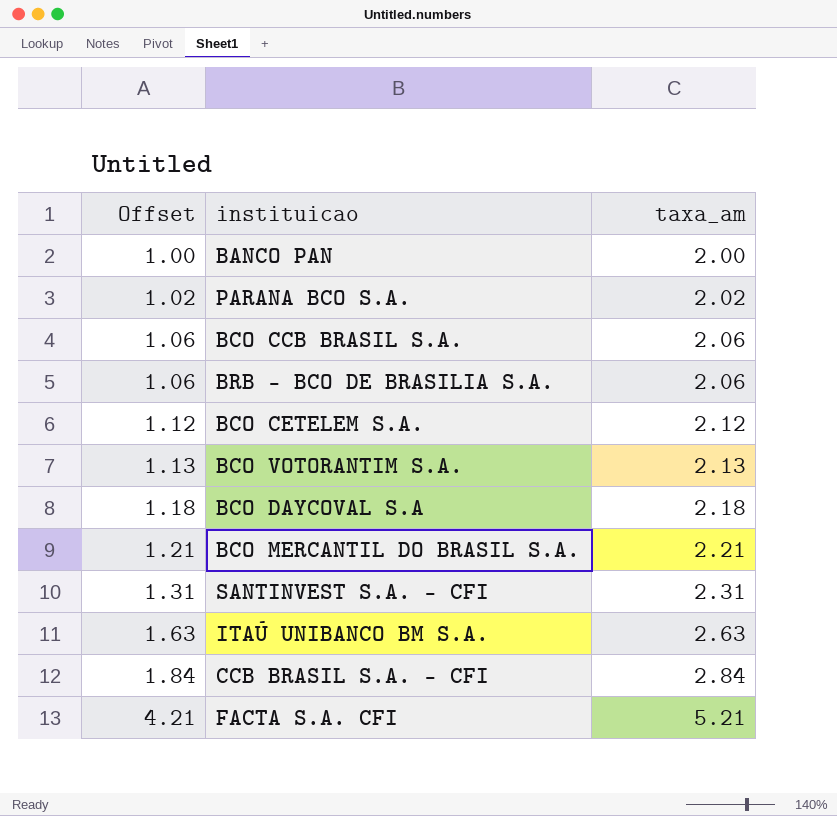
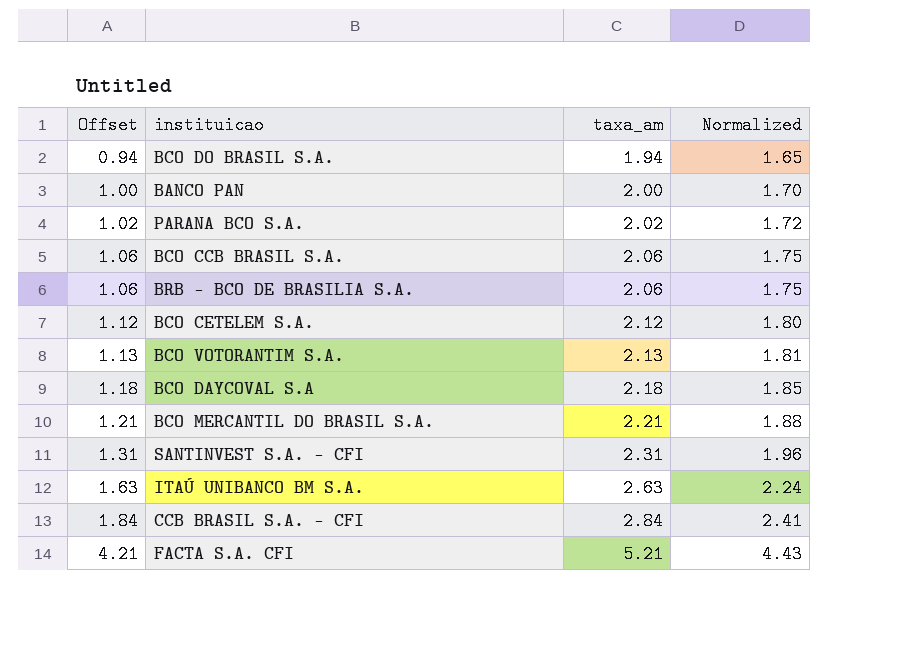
column Normalized | formula: none -> [taxa_am] * 0.85
row BCO DO BRASIL S.A.: none -> 0.94 | 1.94 | 1.65

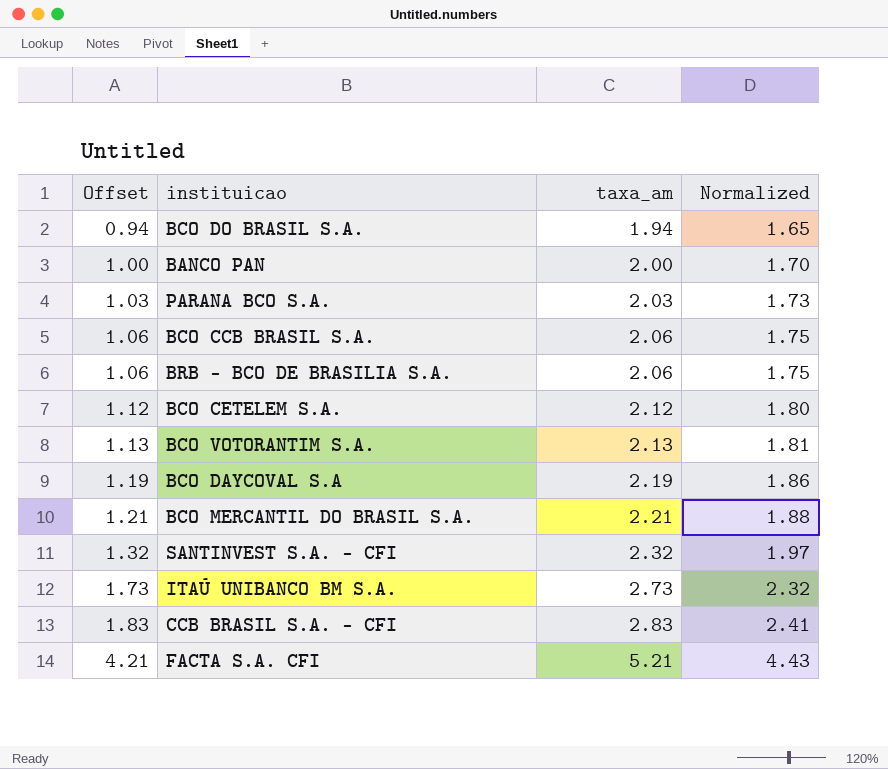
PARANA BCO S.A. | Offset: 1.02 -> 1.03
PARANA BCO S.A. | taxa_am: 2.02 -> 2.03
PARANA BCO S.A. | Normalized: 1.72 -> 1.73
BCO DAYCOVAL S.A | Offset: 1.18 -> 1.19
BCO DAYCOVAL S.A | taxa_am: 2.18 -> 2.19
BCO DAYCOVAL S.A | Normalized: 1.85 -> 1.86
SANTINVEST S.A. - CFI | Offset: 1.31 -> 1.32
SANTINVEST S.A. - CFI | taxa_am: 2.31 -> 2.32
SANTINVEST S.A. - CFI | Normalized: 1.96 -> 1.97
ITAÚ UNIBANCO BM S.A. | Offset: 1.63 -> 1.73
ITAÚ UNIBANCO BM S.A. | taxa_am: 2.63 -> 2.73
ITAÚ UNIBANCO BM S.A. | Normalized: 2.24 -> 2.32
CCB BRASIL S.A. - CFI | Offset: 1.84 -> 1.83
CCB BRASIL S.A. - CFI | taxa_am: 2.84 -> 2.83

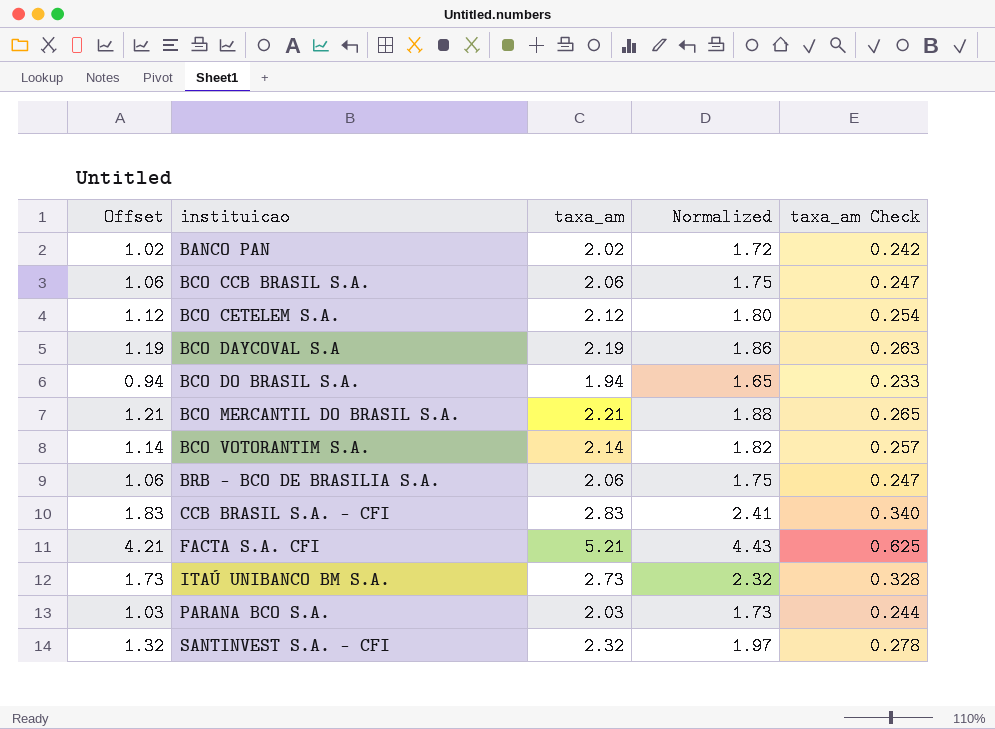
row order: Offset ascending -> instituicao ascending
column taxa_am Check | formula: none -> [taxa_am] * 0.12
BANCO PAN | Offset: 1.00 -> 1.02
BANCO PAN | taxa_am: 2.00 -> 2.02
BANCO PAN | Normalized: 1.70 -> 1.72
BCO VOTORANTIM S.A. | Offset: 1.13 -> 1.14
BCO VOTORANTIM S.A. | taxa_am: 2.13 -> 2.14
BCO VOTORANTIM S.A. | Normalized: 1.81 -> 1.82

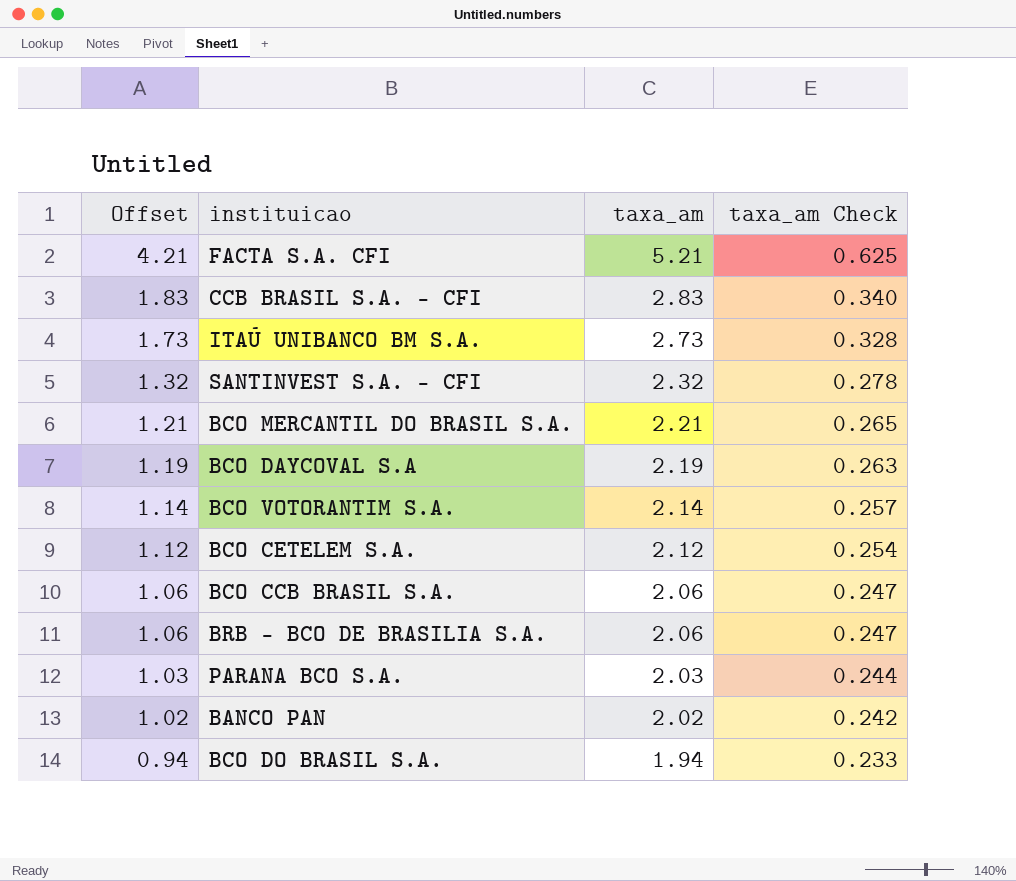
row order: instituicao ascending -> Offset descending
column Normalized | formula: [taxa_am] * 0.85 -> none

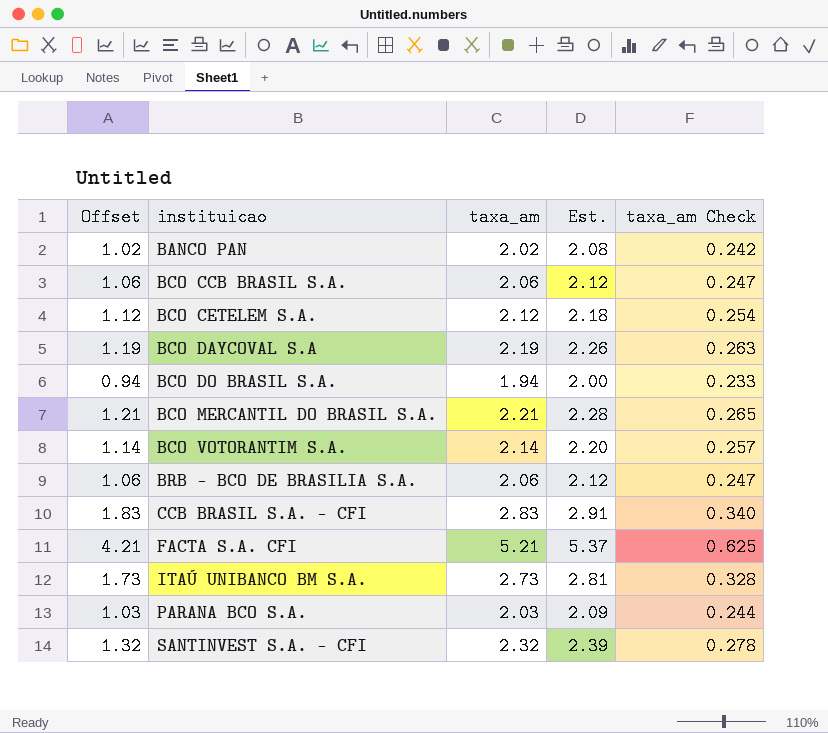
row order: Offset descending -> instituicao ascending
column Est. | formula: none -> [taxa_am] * 1.03

